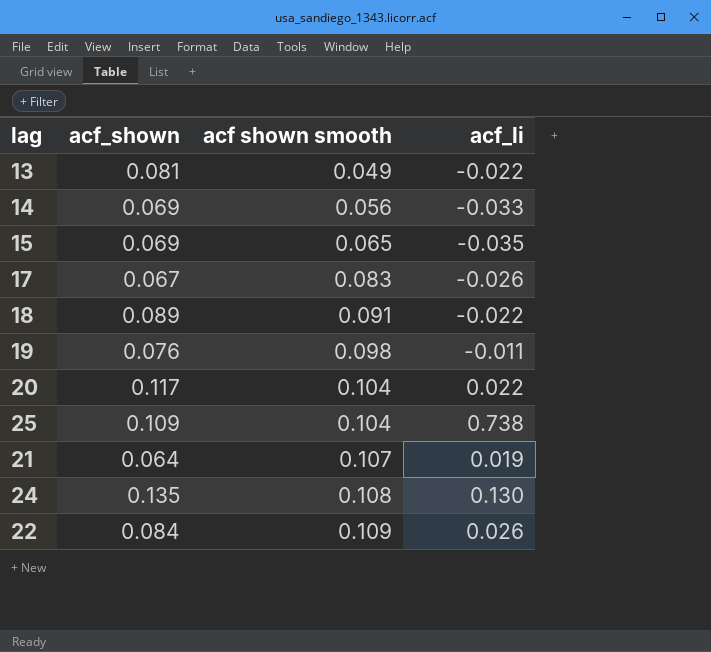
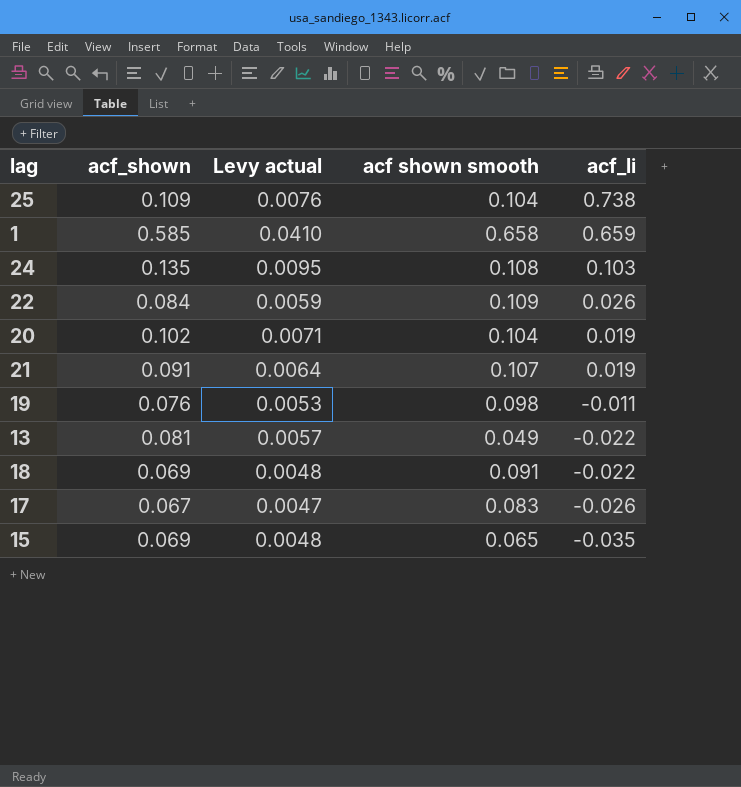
row order: acf shown smooth ascending -> acf_li descending
column Levy actual | formula: none -> [acf_shown] * 0.07
row 14: 0.069 | 0.056 | -0.033 -> none
row 1: none -> 0.585 | 0.0410 | 0.658 | 0.659
24 | acf_li: 0.130 -> 0.103
20 | acf_shown: 0.117 -> 0.102
20 | acf_li: 0.022 -> 0.019
21 | acf_shown: 0.064 -> 0.091
18 | acf_shown: 0.089 -> 0.069

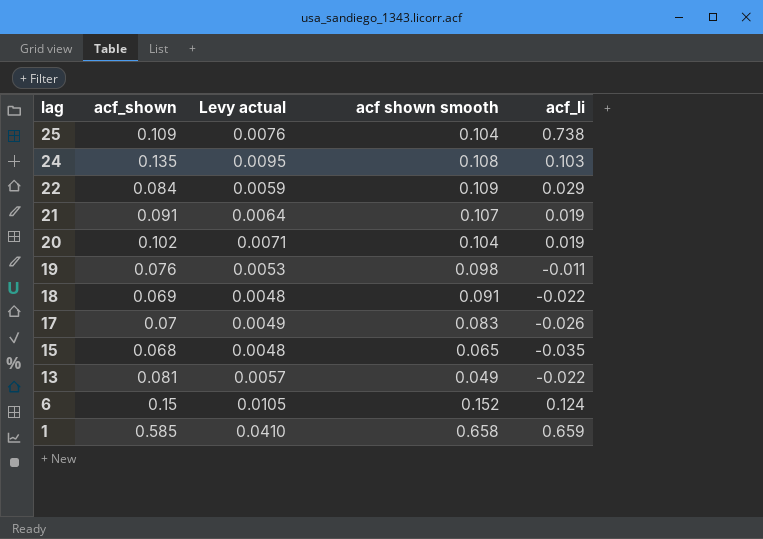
row order: acf_li descending -> lag descending
22 | acf_li: 0.026 -> 0.029
17 | acf_shown: 0.067 -> 0.07
17 | Levy actual: 0.0047 -> 0.0049
15 | acf_shown: 0.069 -> 0.068
row 6: none -> 0.15 | 0.0105 | 0.152 | 0.124

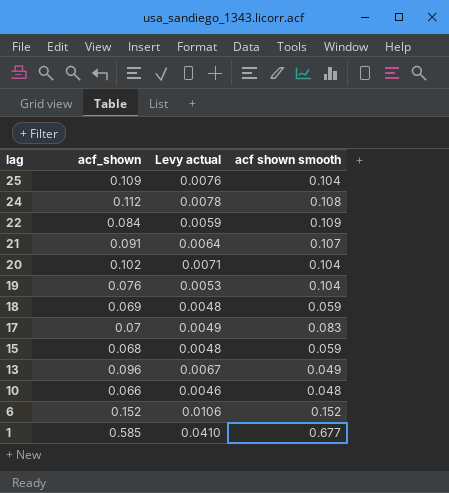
column acf_li | position: 5 -> none
24 | acf_shown: 0.135 -> 0.112
24 | Levy actual: 0.0095 -> 0.0078
19 | acf shown smooth: 0.098 -> 0.104
18 | acf shown smooth: 0.091 -> 0.059
15 | acf shown smooth: 0.065 -> 0.059
13 | acf_shown: 0.081 -> 0.096
13 | Levy actual: 0.0057 -> 0.0067
row 10: none -> 0.066 | 0.0046 | 0.048
6 | acf_shown: 0.15 -> 0.152
6 | Levy actual: 0.0105 -> 0.0106
1 | acf shown smooth: 0.658 -> 0.677

